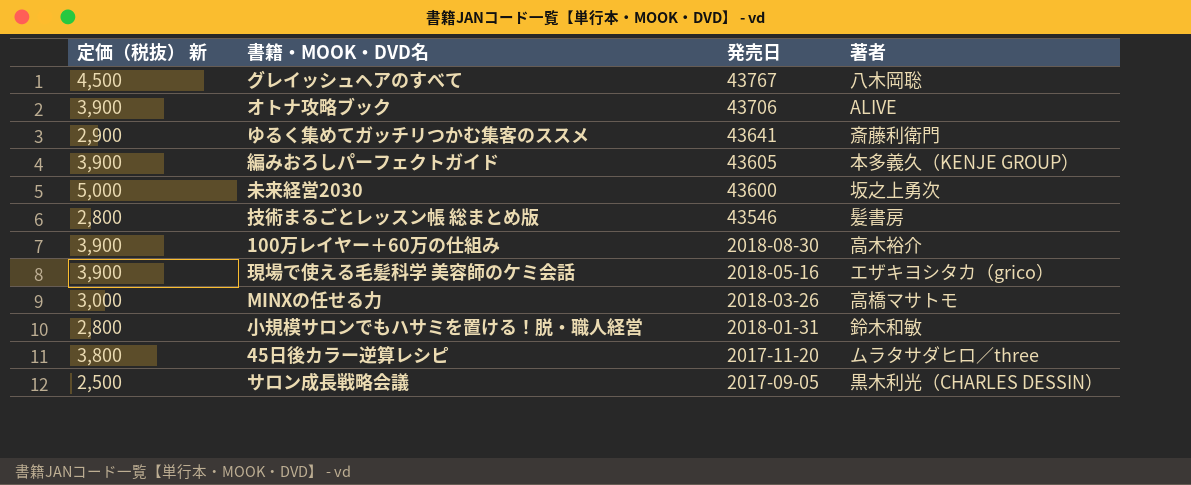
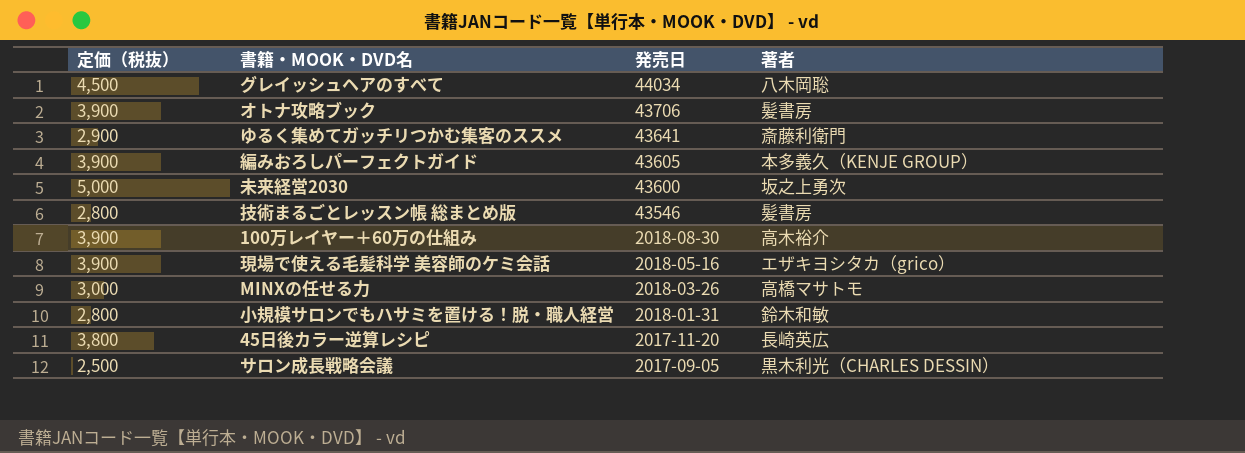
column name: 定価（税抜） 新 -> 定価（税抜）
グレイッシュヘアのすべて | 発売日: 43767 -> 44034
オトナ攻略ブック | 著者: ALIVE -> 髪書房
45日後カラー逆算レシピ | 著者: ムラタサダヒロ／three -> 長崎英広

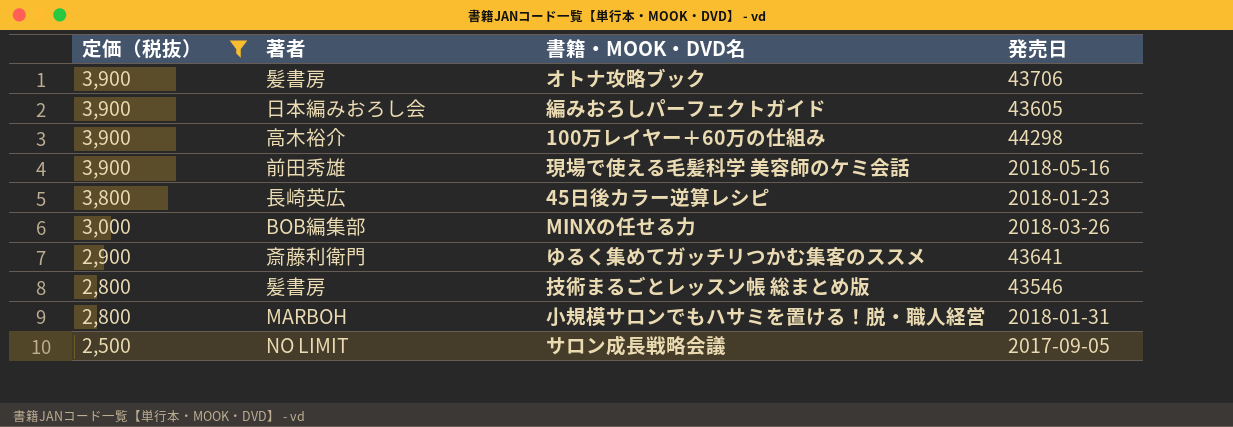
filter: none -> 定価（税抜） <= 3,900
row order: 発売日 descending -> 定価（税抜） descending
column 著者 | position: 4 -> 2
編みおろしパーフェクトガイド | 著者: 本多義久（KENJE GROUP） -> 日本編みおろし会
100万レイヤー＋60万の仕組み | 発売日: 2018-08-30 -> 44298
現場で使える毛髪科学 美容師のケミ会話 | 著者: エザキヨシタカ（grico） -> 前田秀雄
45日後カラー逆算レシピ | 発売日: 2017-11-20 -> 2018-01-23
MINXの任せる力 | 著者: 高橋マサトモ -> BOB編集部
小規模サロンでもハサミを置ける！脱・職人経営 | 著者: 鈴木和敏 -> MARBOH
サロン成長戦略会議 | 著者: 黒木利光（CHARLES DESSIN） -> NO LIMIT

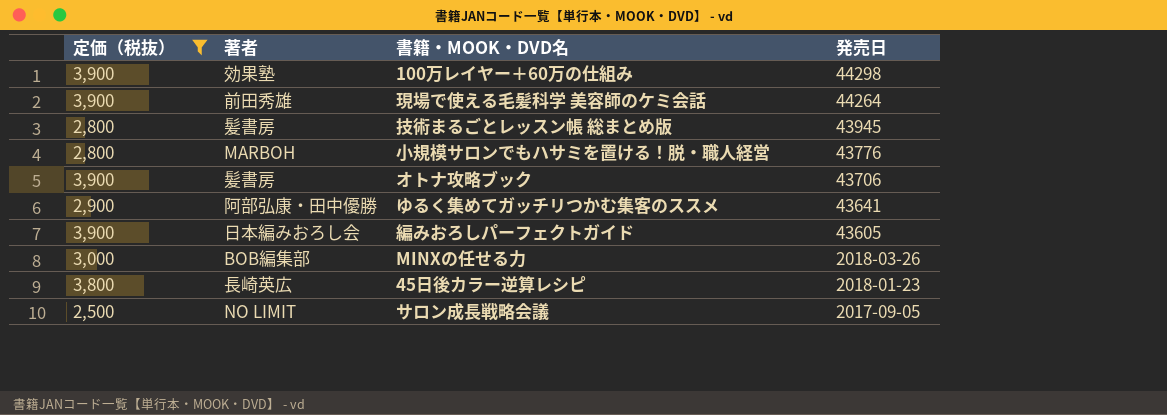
row order: 定価（税抜） descending -> 発売日 descending
100万レイヤー＋60万の仕組み | 著者: 高木裕介 -> 効果塾
現場で使える毛髪科学 美容師のケミ会話 | 発売日: 2018-05-16 -> 44264
技術まるごとレッスン帳 総まとめ版 | 発売日: 43546 -> 43945
小規模サロンでもハサミを置ける！脱・職人経営 | 発売日: 2018-01-31 -> 43776
ゆるく集めてガッチリつかむ集客のススメ | 著者: 斎藤利衛門 -> 阿部弘康・田中優勝

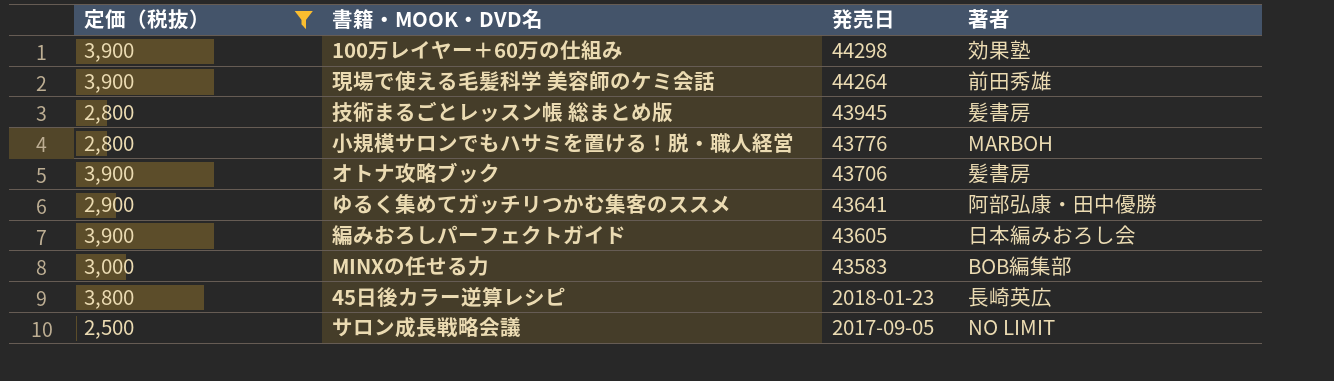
column 著者 | position: 2 -> 4
MINXの任せる力 | 発売日: 2018-03-26 -> 43583

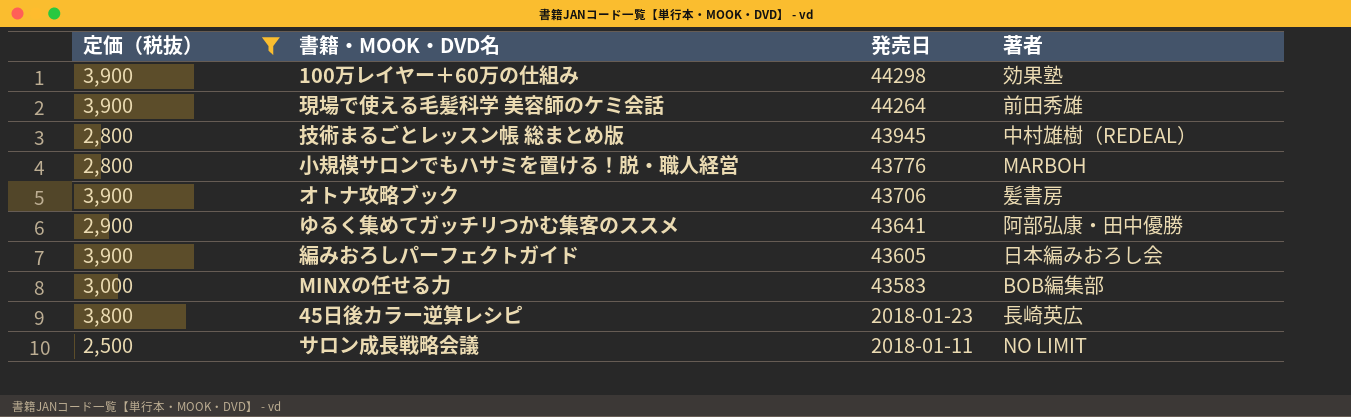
技術まるごとレッスン帳 総まとめ版 | 著者: 髪書房 -> 中村雄樹（REDEAL）
サロン成長戦略会議 | 発売日: 2017-09-05 -> 2018-01-11

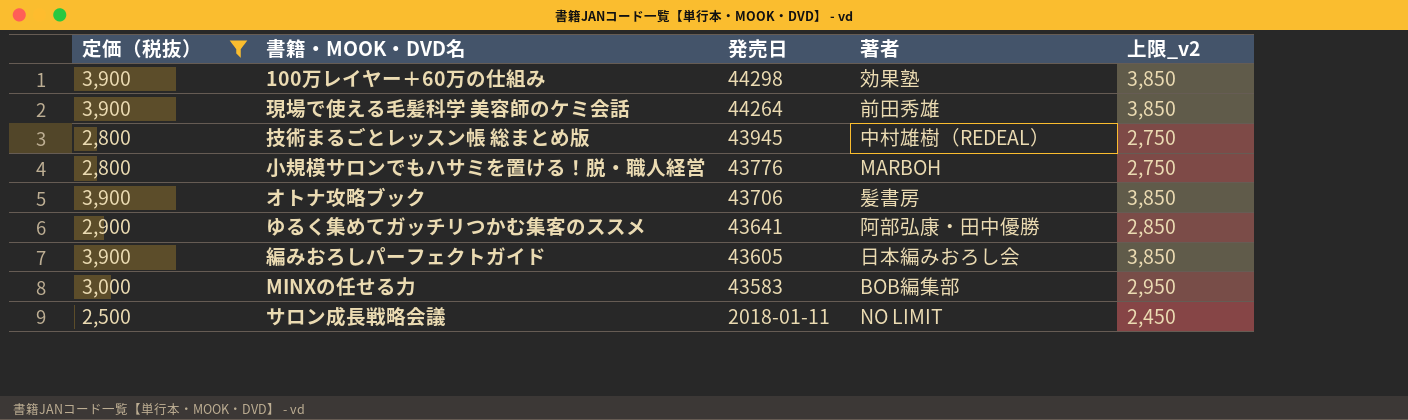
column 上限_v2 | formula: none -> [定価（税抜）] - 50
row 45日後カラー逆算レシピ: 3,800 | 2018-01-23 | 長崎英広 -> none

